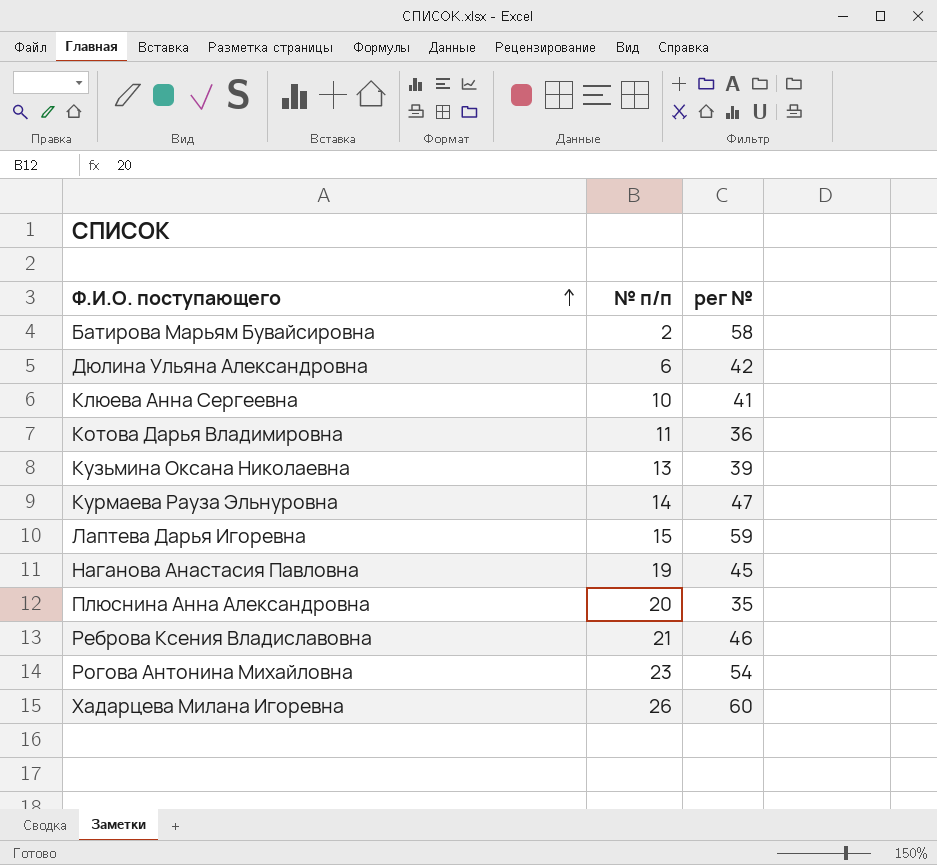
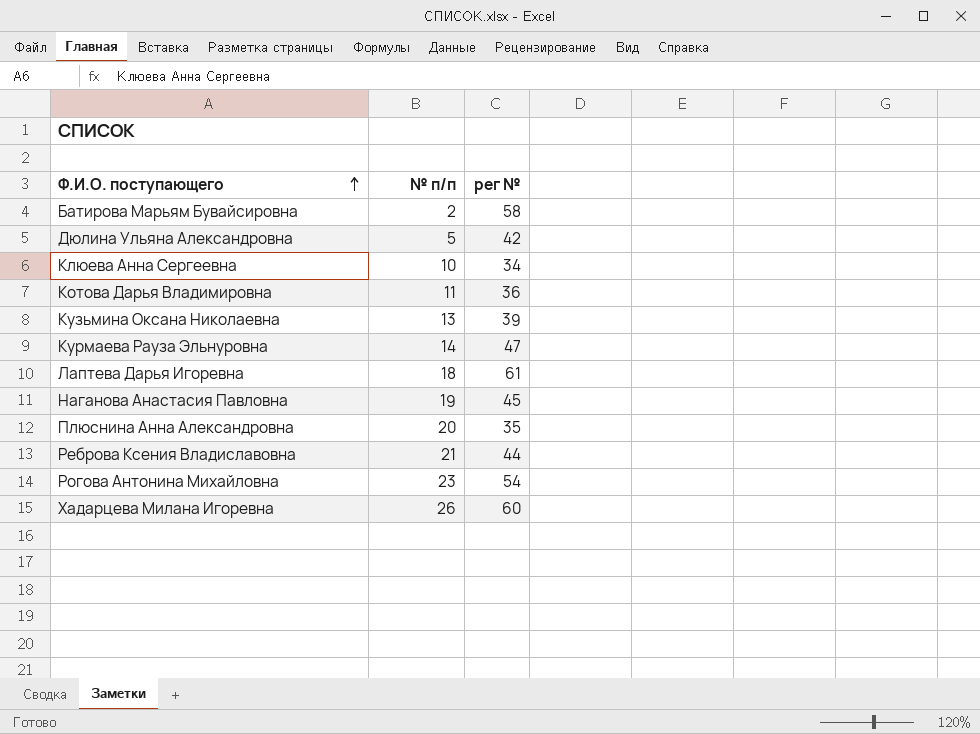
Дюлина Ульяна Александровна | № п/п: 6 -> 5
Клюева Анна Сергеевна | рег №: 41 -> 34
Лаптева Дарья Игоревна | № п/п: 15 -> 18
Лаптева Дарья Игоревна | рег №: 59 -> 61
Реброва Ксения Владиславовна | рег №: 46 -> 44

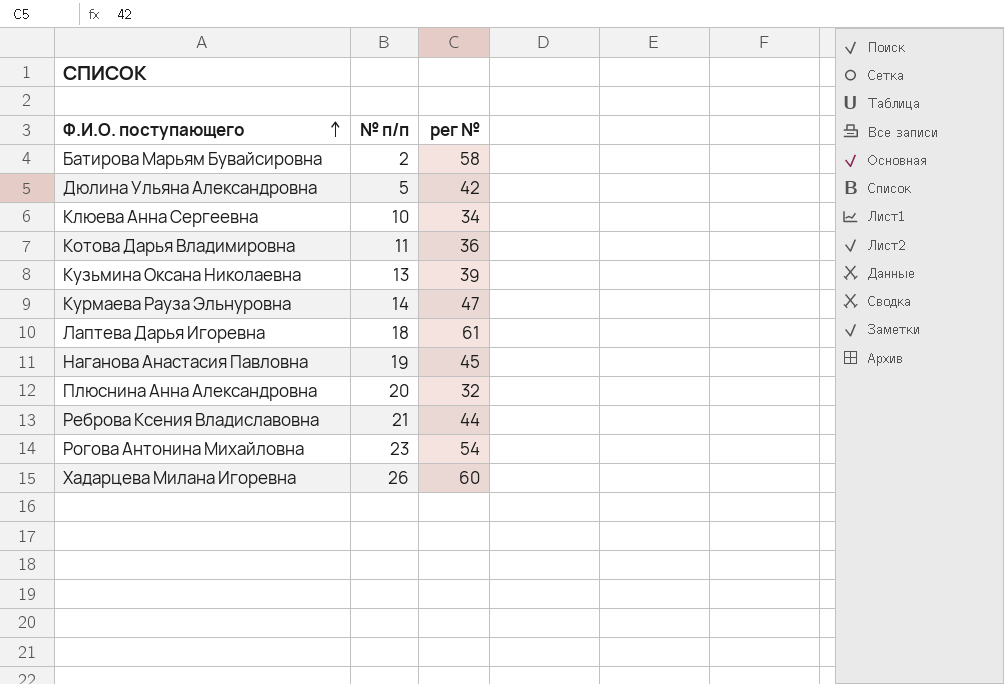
Плюснина Анна Александровна | рег №: 35 -> 32

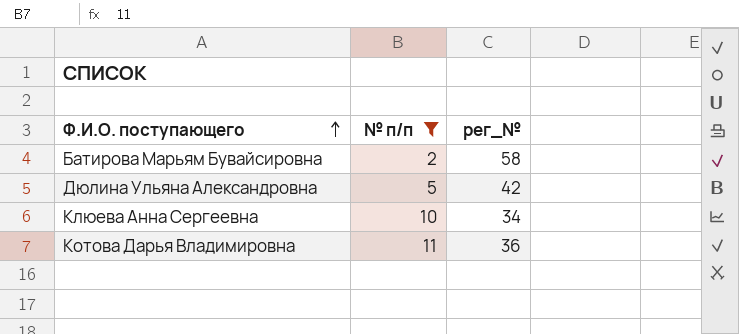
filter: none -> № п/п <= 11
column name: рег № -> рег_№

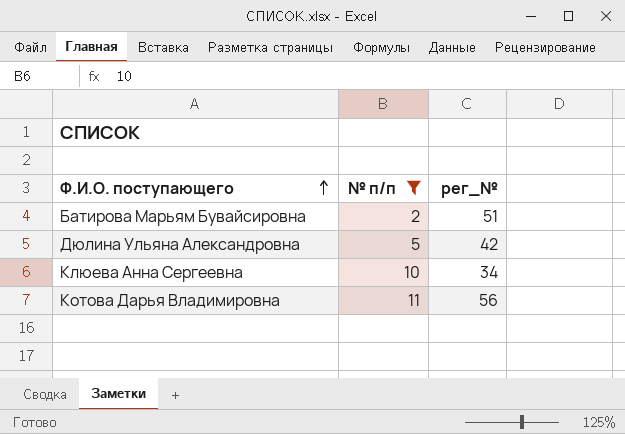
Батирова Марьям Бувайсировна | рег_№: 58 -> 51
Котова Дарья Владимировна | рег_№: 36 -> 56

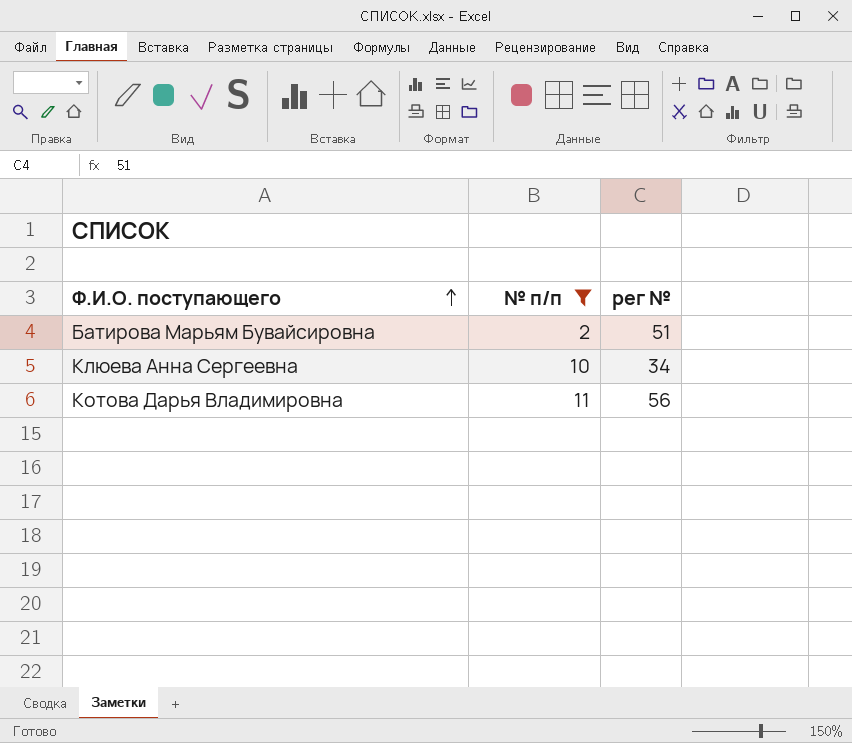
column name: рег_№ -> рег №
row Дюлина Ульяна Александровна: 5 | 42 -> none

